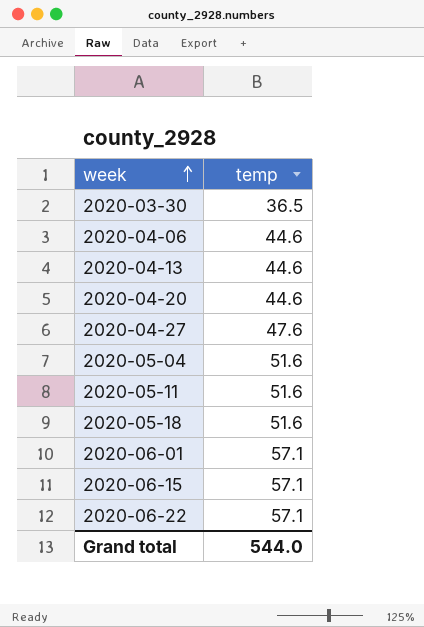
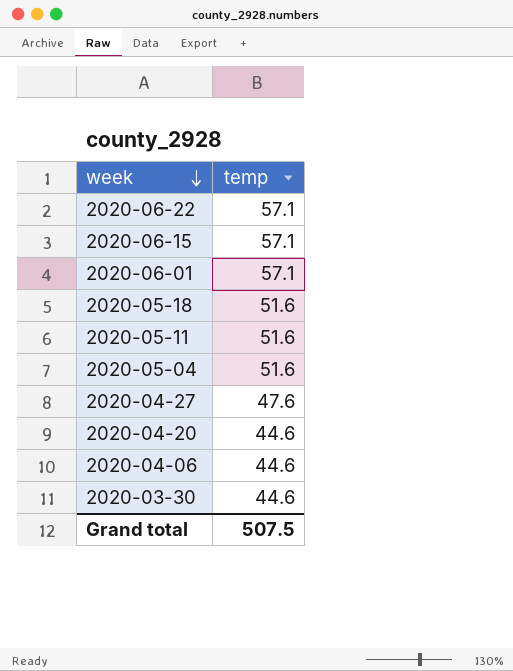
row order: week ascending -> week descending
row 2020-04-13: 44.6 -> none
2020-03-30 | temp: 36.5 -> 44.6
Grand total | temp: 544.0 -> 507.5

